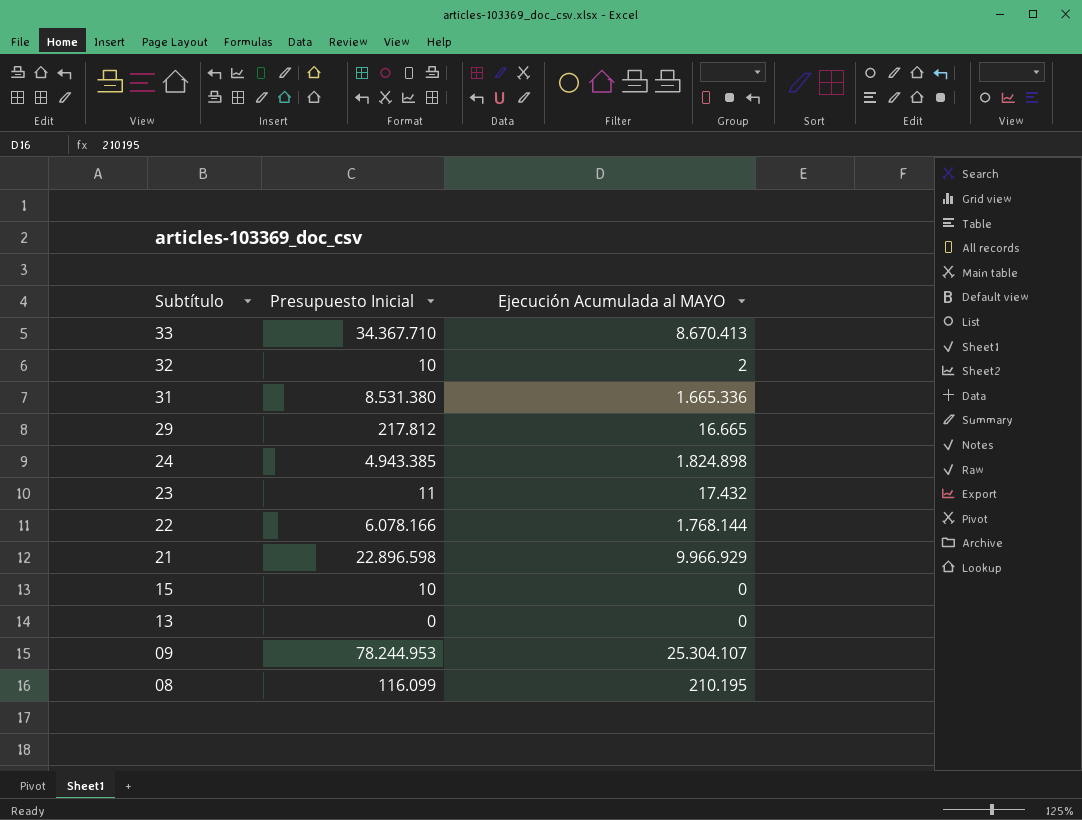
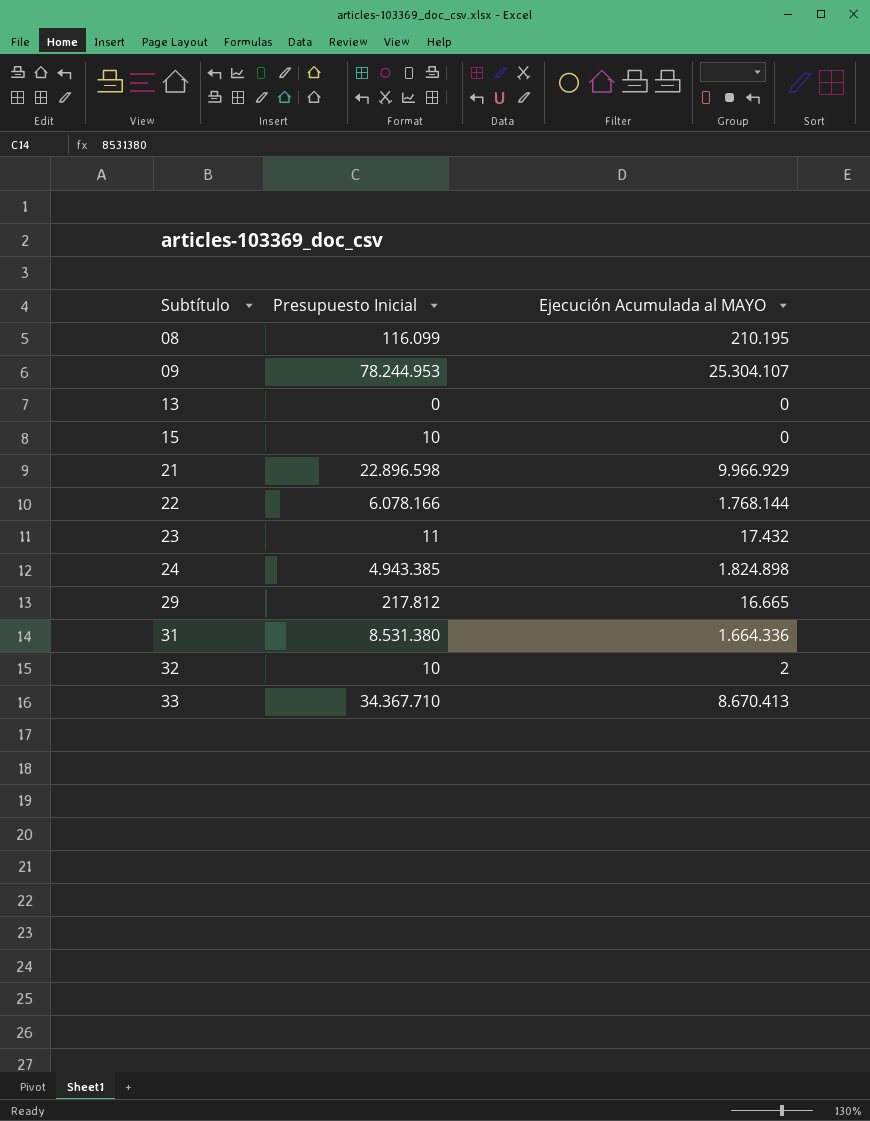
row order: Subtítulo descending -> Subtítulo ascending
31 | Ejecución Acumulada al MAYO: 1.665.336 -> 1.664.336

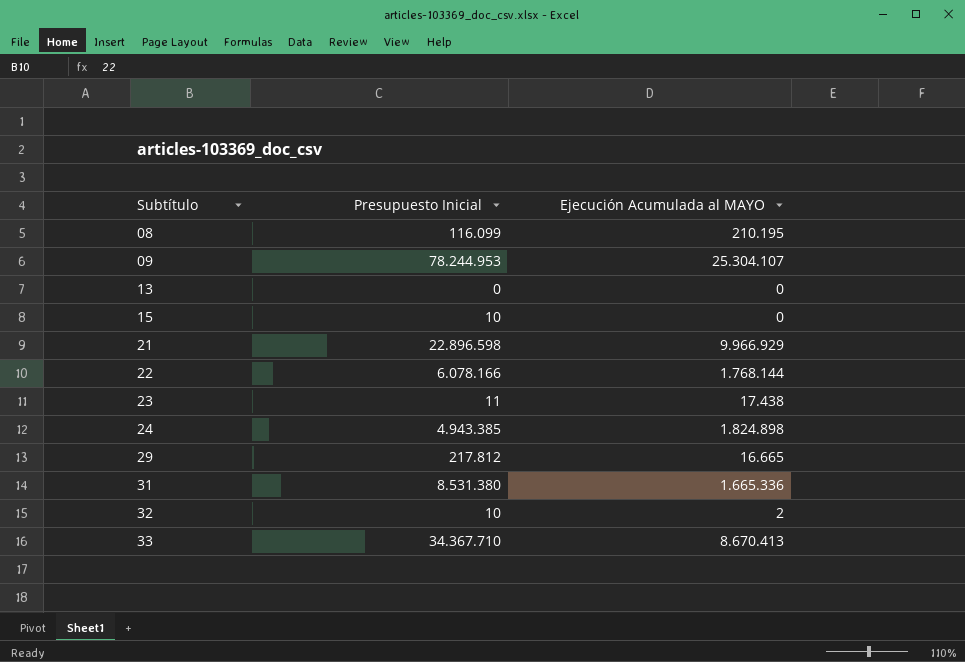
23 | Ejecución Acumulada al MAYO: 17.432 -> 17.438
31 | Ejecución Acumulada al MAYO: 1.664.336 -> 1.665.336

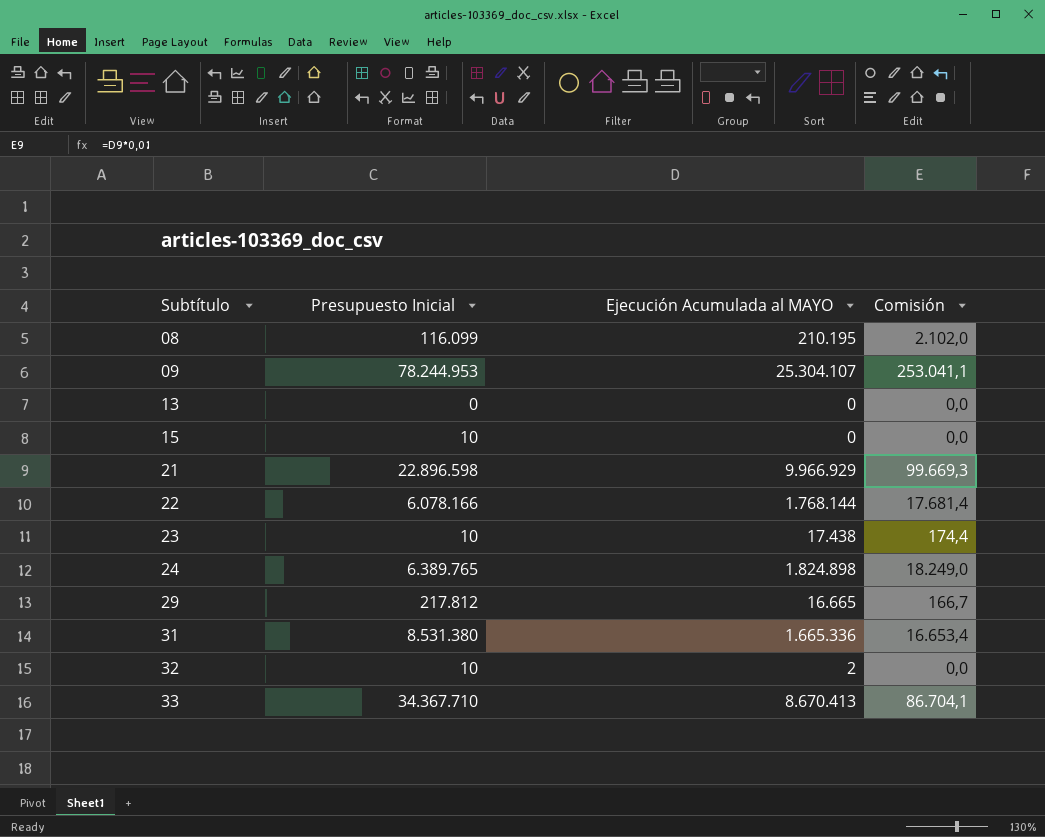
column Comisión | formula: none -> [Ejecución Acumulada al MAYO] * 0,01
23 | Presupuesto Inicial: 11 -> 10
24 | Presupuesto Inicial: 4.943.385 -> 6.389.765

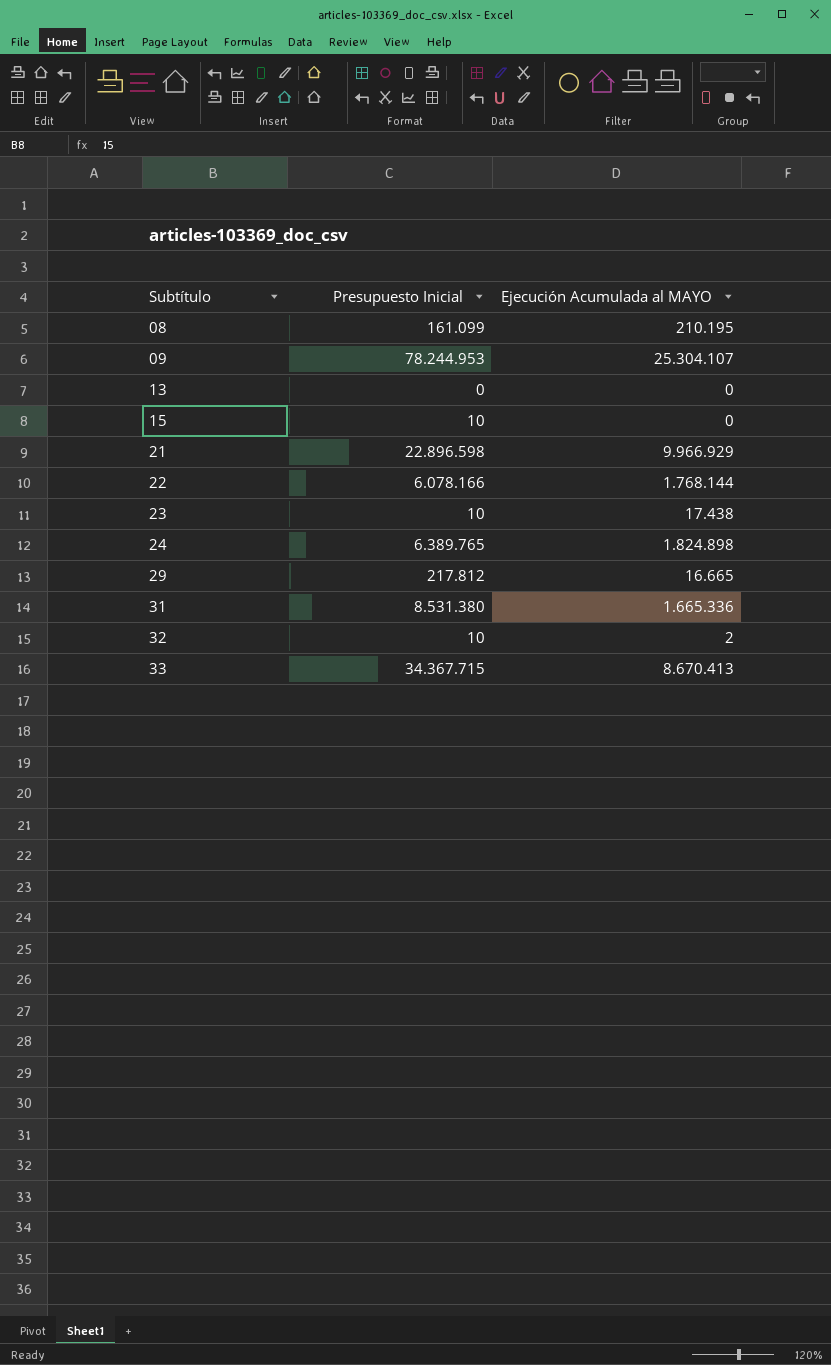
column Comisión | formula: [Ejecución Acumulada al MAYO] * 0,01 -> none
08 | Presupuesto Inicial: 116.099 -> 161.099
33 | Presupuesto Inicial: 34.367.710 -> 34.367.715

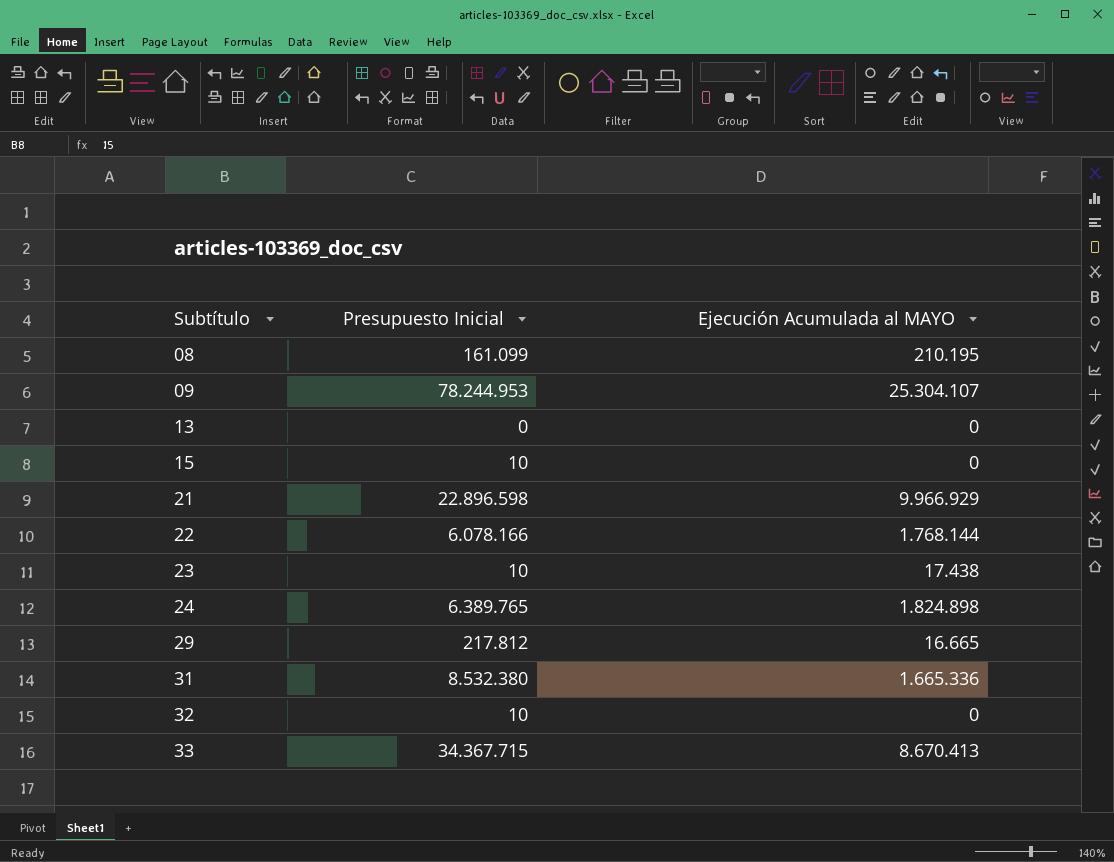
31 | Presupuesto Inicial: 8.531.380 -> 8.532.380
32 | Ejecución Acumulada al MAYO: 2 -> 0

